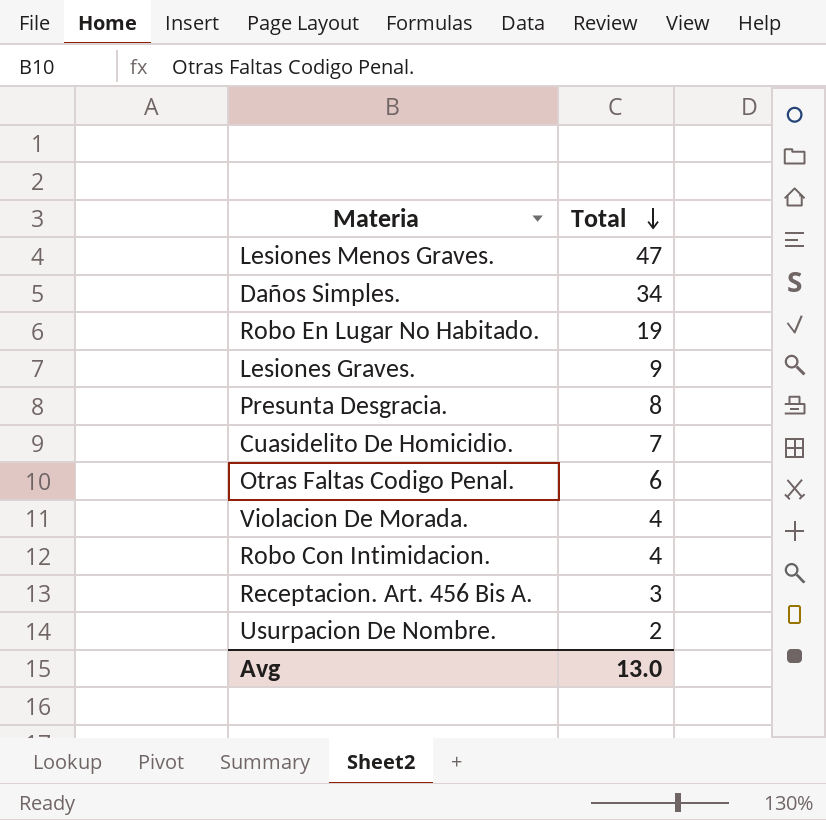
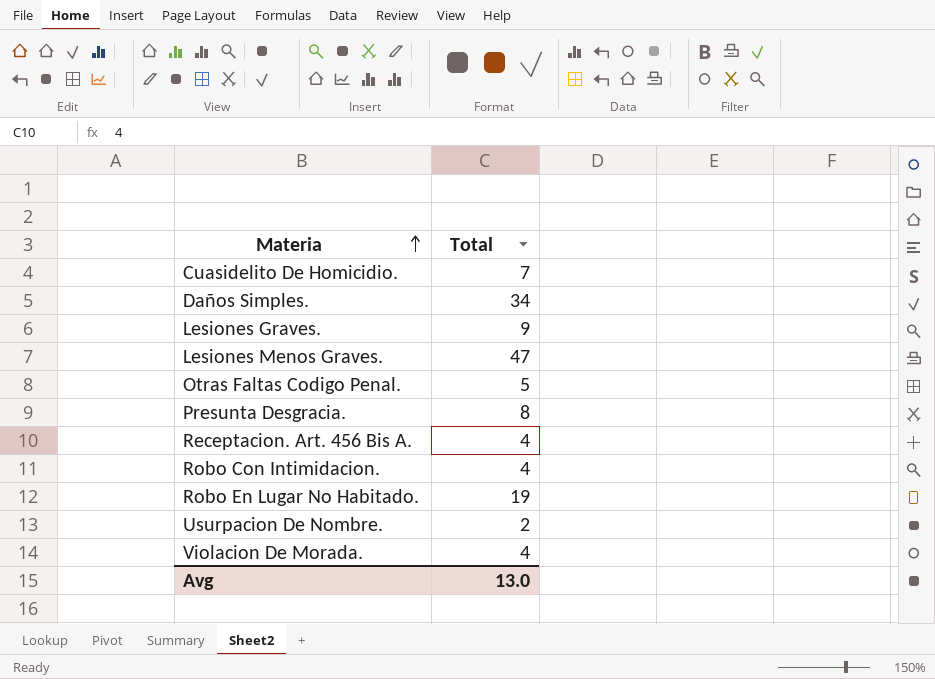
row order: Total descending -> Materia ascending
Otras Faltas Codigo Penal. | Total: 6 -> 5
Receptacion. Art. 456 Bis A. | Total: 3 -> 4

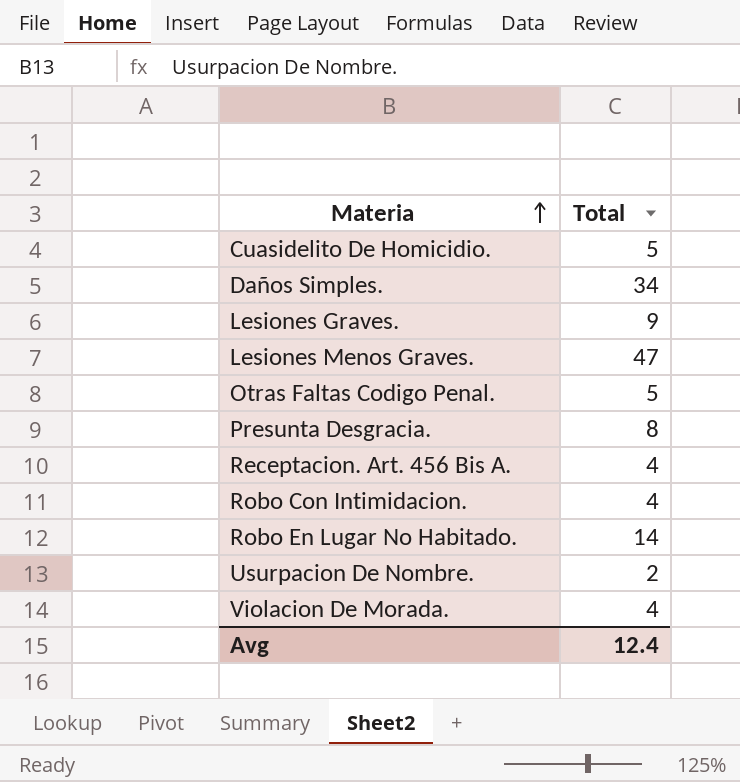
Cuasidelito De Homicidio. | Total: 7 -> 5
Robo En Lugar No Habitado. | Total: 19 -> 14
Avg | Total: 13.0 -> 12.4

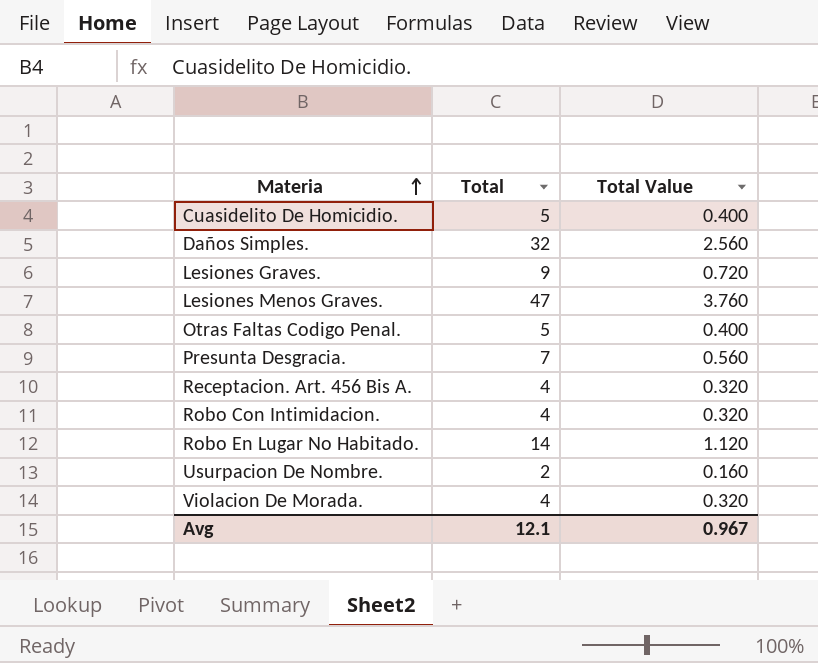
column Total Value | formula: none -> [Total] * 0.08
Daños Simples. | Total: 34 -> 32
Presunta Desgracia. | Total: 8 -> 7
Avg | Total: 12.4 -> 12.1

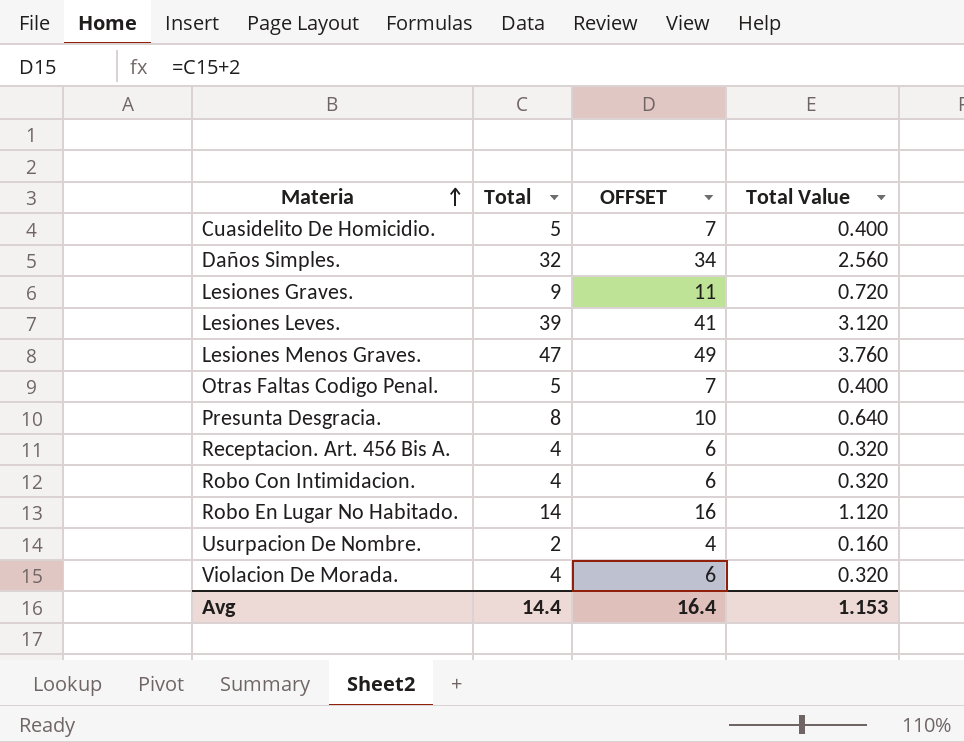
column OFFSET | formula: none -> [Total] + 2
row Lesiones Leves.: none -> 39 | 41 | 3.120
Presunta Desgracia. | Total: 7 -> 8
Presunta Desgracia. | Total Value: 0.560 -> 0.640
Avg | Total: 12.1 -> 14.4
Avg | Total Value: 0.967 -> 1.153

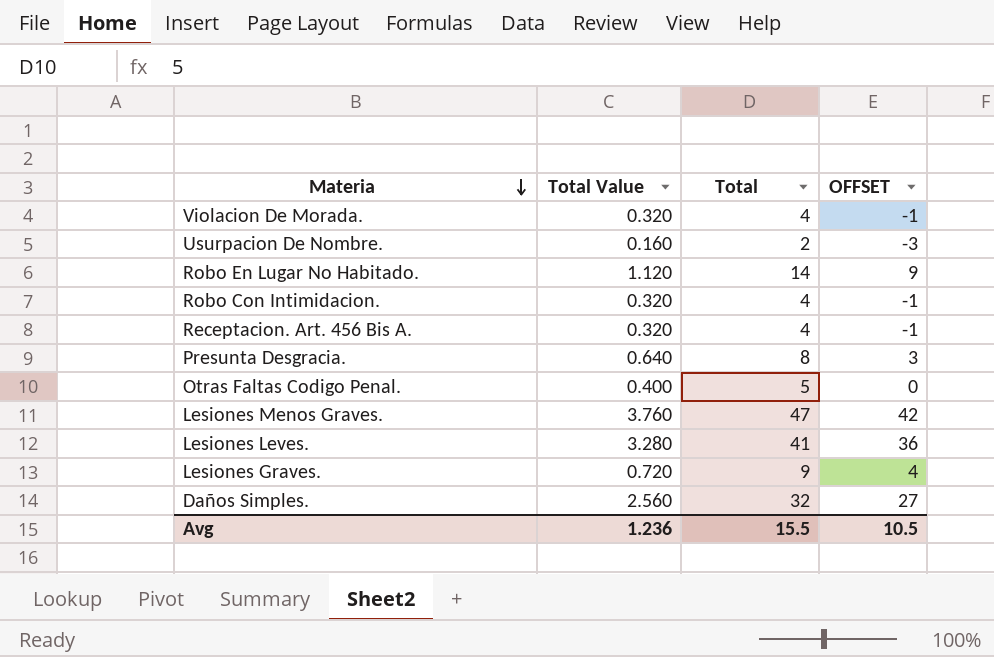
row order: Materia ascending -> Materia descending
column Total Value | position: 4 -> 2
column OFFSET | formula: [Total] + 2 -> [Total] - 5
row Cuasidelito De Homicidio.: 5 | 7 | 0.400 -> none
Lesiones Leves. | Total Value: 3.120 -> 3.280
Lesiones Leves. | Total: 39 -> 41
Avg | Total Value: 1.153 -> 1.236
Avg | Total: 14.4 -> 15.5
Avg | OFFSET: 16.4 -> 10.5

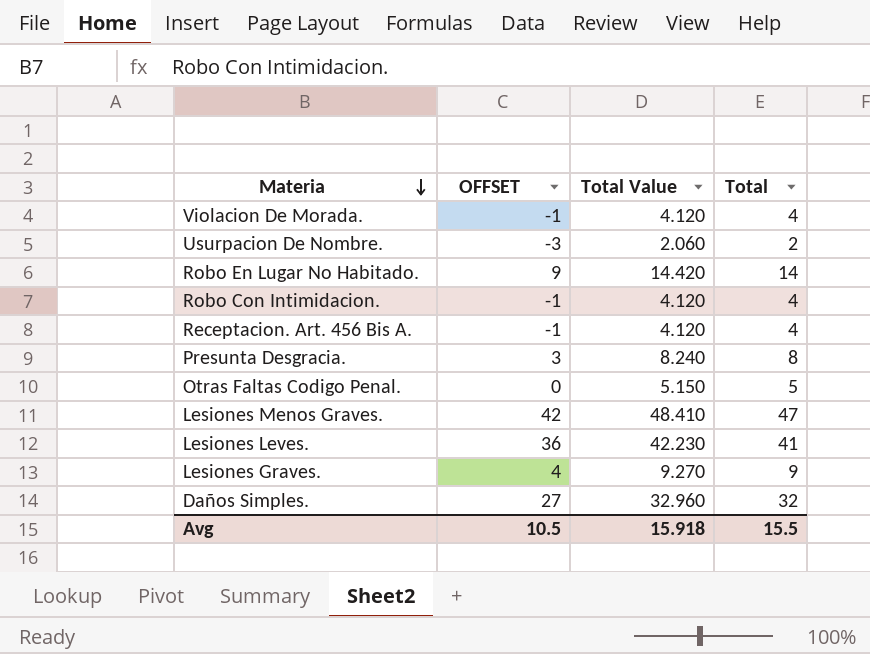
column OFFSET | position: 4 -> 2
column Total Value | formula: [Total] * 0.08 -> [Total] * 1.03
Avg | Total Value: 1.236 -> 15.918

